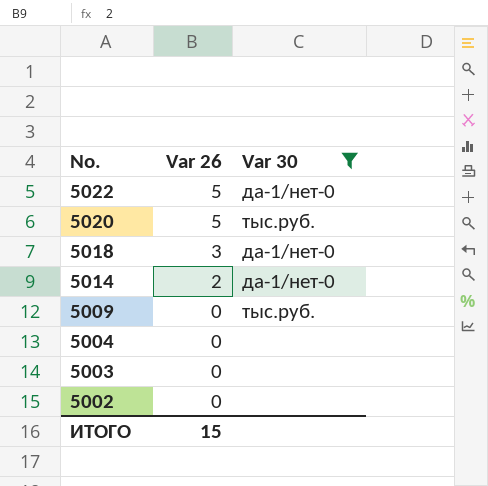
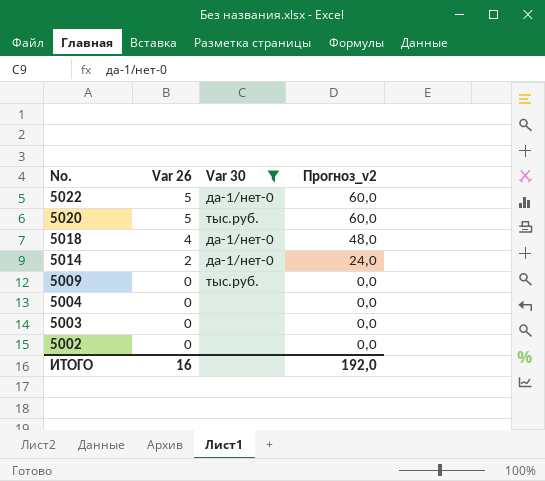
column Прогноз_v2 | formula: none -> [Var 26] * 12
5018 | Var 26: 3 -> 4
ИТОГО | Var 26: 15 -> 16

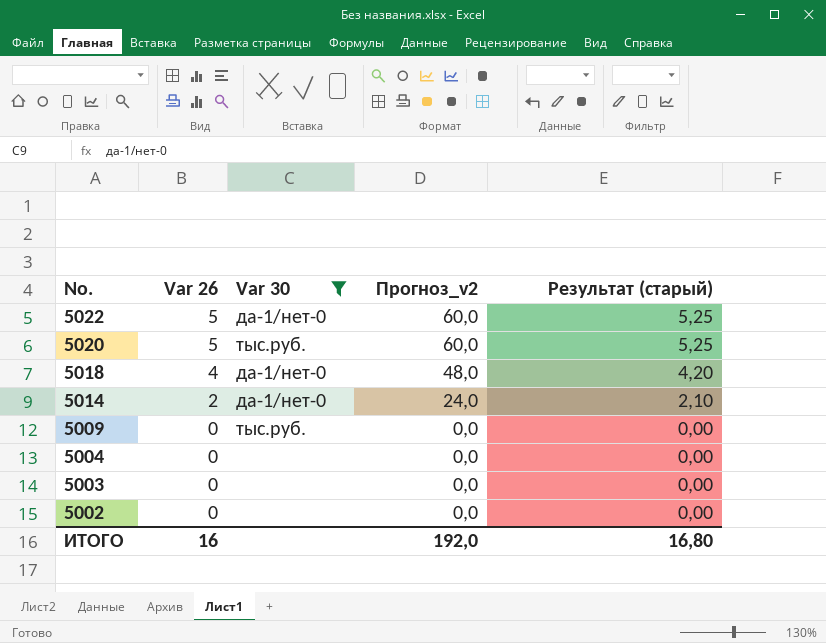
column Результат (старый) | formula: none -> [Var 26] * 1,05

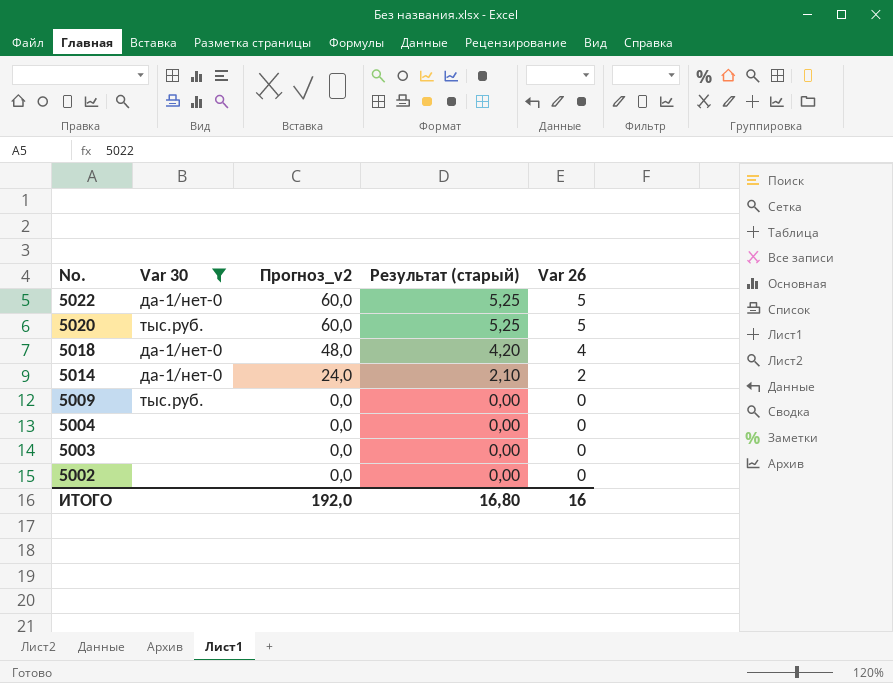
column Var 26 | position: 2 -> 5

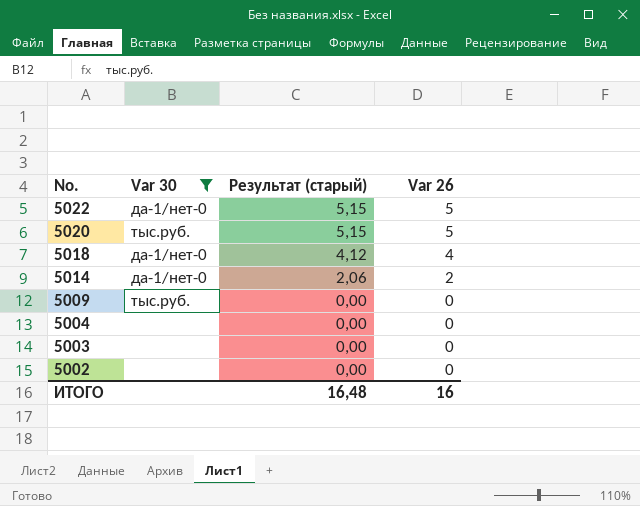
column Прогноз_v2 | formula: [Var 26] * 12 -> none
column Результат (старый) | formula: [Var 26] * 1,05 -> [Var 26] * 1,03
ИТОГО | Результат (старый): 16,80 -> 16,48

